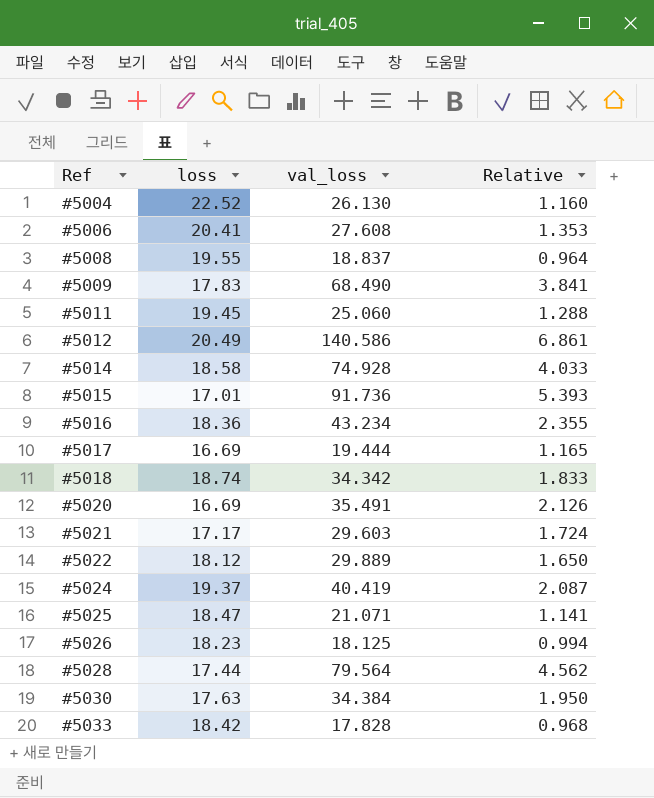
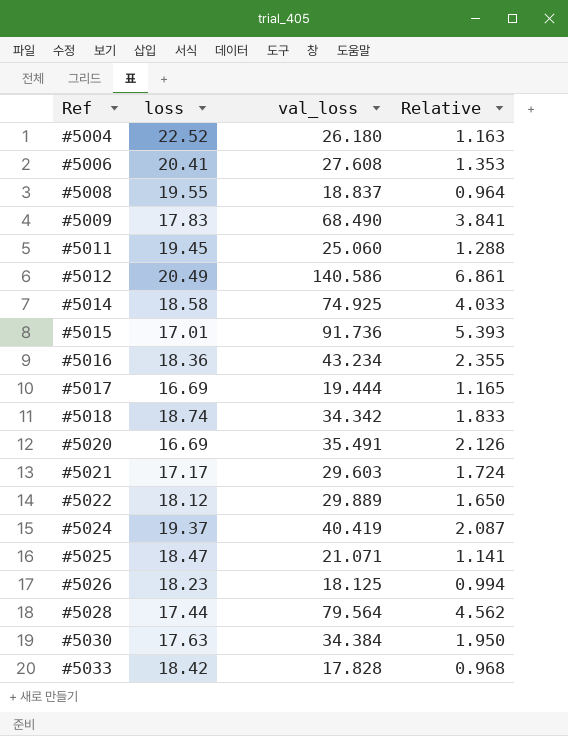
#5004 | val_loss: 26.130 -> 26.180
#5004 | Relative: 1.160 -> 1.163
#5014 | val_loss: 74.928 -> 74.925

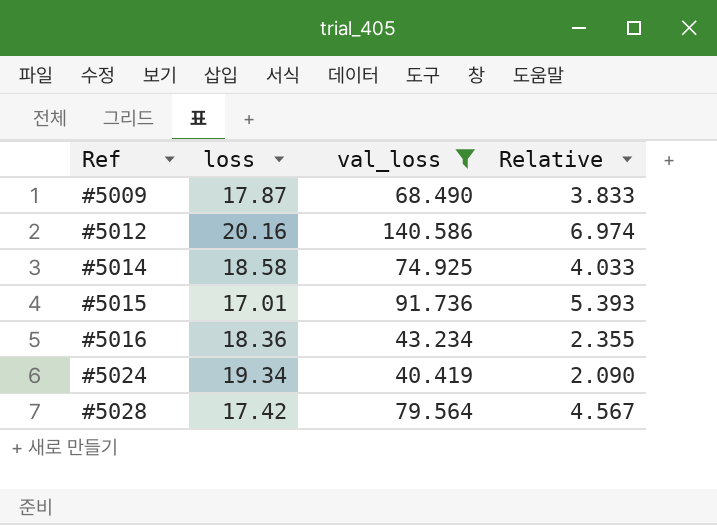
filter: none -> val_loss >= 40.419
#5009 | loss: 17.83 -> 17.87
#5009 | Relative: 3.841 -> 3.833
#5012 | loss: 20.49 -> 20.16
#5012 | Relative: 6.861 -> 6.974
#5024 | loss: 19.37 -> 19.34
#5024 | Relative: 2.087 -> 2.090
#5028 | loss: 17.44 -> 17.42
#5028 | Relative: 4.562 -> 4.567

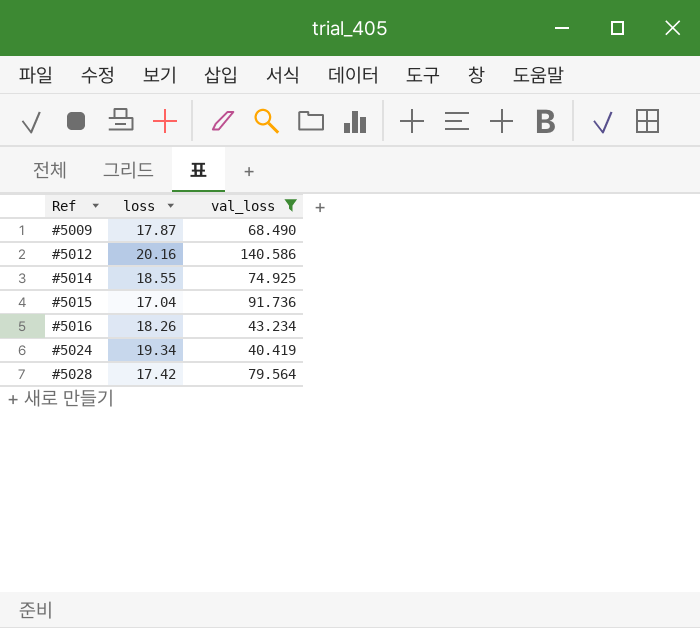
column Relative | formula: [val_loss] / [loss] -> none
#5014 | loss: 18.58 -> 18.55
#5015 | loss: 17.01 -> 17.04
#5016 | loss: 18.36 -> 18.26

